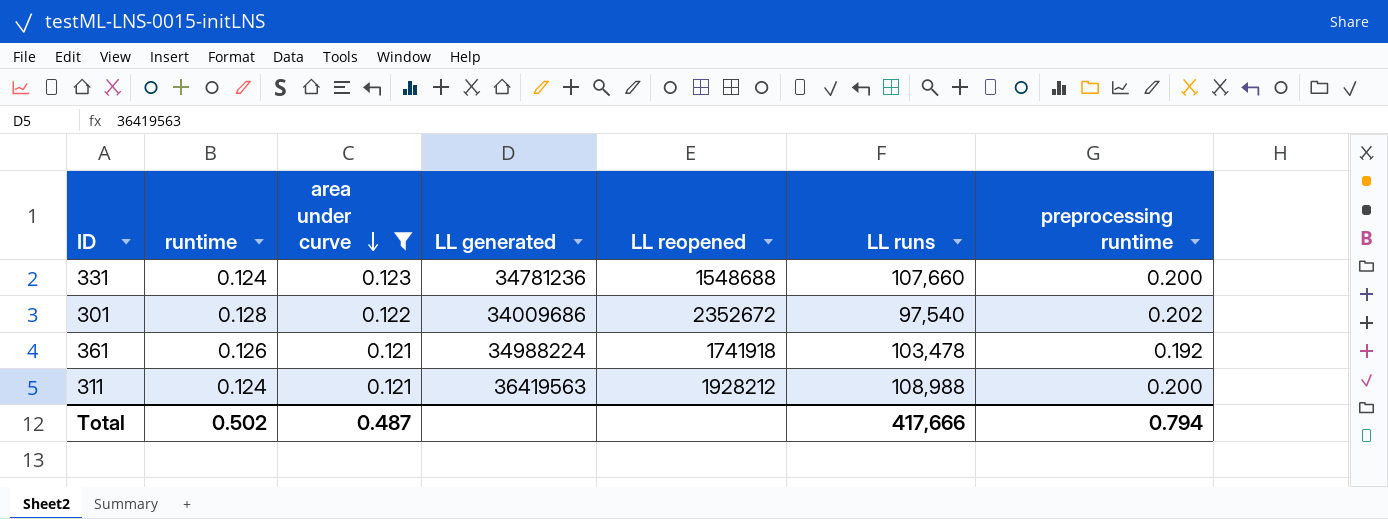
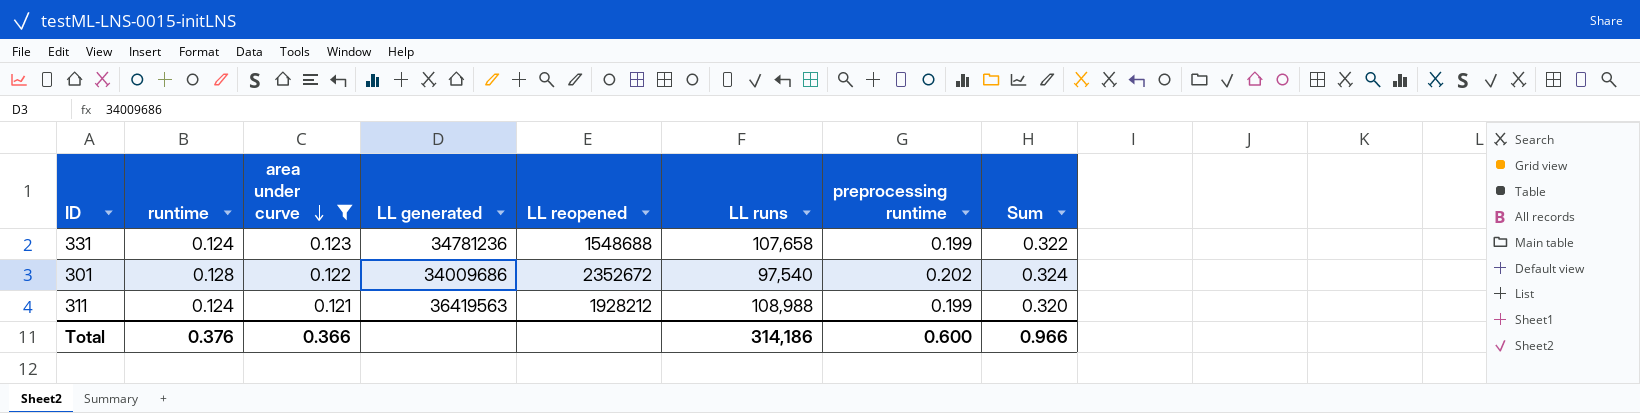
column Sum | formula: none -> [area under curve] + [preprocessing runtime]
row 361: 0.126 | 0.121 | 34988224 | 1741918 | 103,478 | 0.192 -> none
331 | LL runs: 107,660 -> 107,658
331 | preprocessing runtime: 0.200 -> 0.199
311 | preprocessing runtime: 0.200 -> 0.199
Total | runtime: 0.502 -> 0.376
Total | area under curve: 0.487 -> 0.366
Total | LL runs: 417,666 -> 314,186
Total | preprocessing runtime: 0.794 -> 0.600

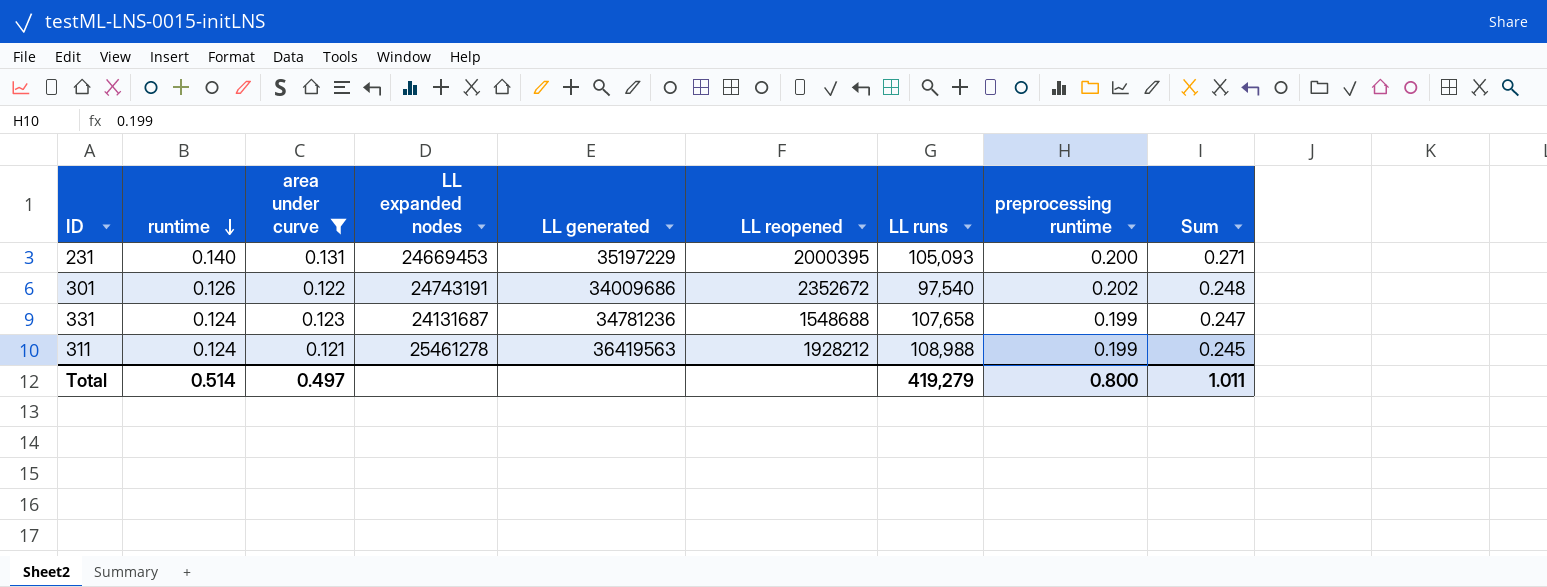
row order: area under curve descending -> runtime descending
column LL expanded nodes | position: none -> 4
column Sum | formula: [area under curve] + [preprocessing runtime] -> [runtime] + [area under curve]
row 231: none -> 0.140 | 0.131 | 24669453 | 35197229 | 2000395 | 105,093 | 0.200 | 0.271
301 | runtime: 0.128 -> 0.126
Total | runtime: 0.376 -> 0.514
Total | area under curve: 0.366 -> 0.497
Total | LL runs: 314,186 -> 419,279
Total | preprocessing runtime: 0.600 -> 0.800
Total | Sum: 0.966 -> 1.011

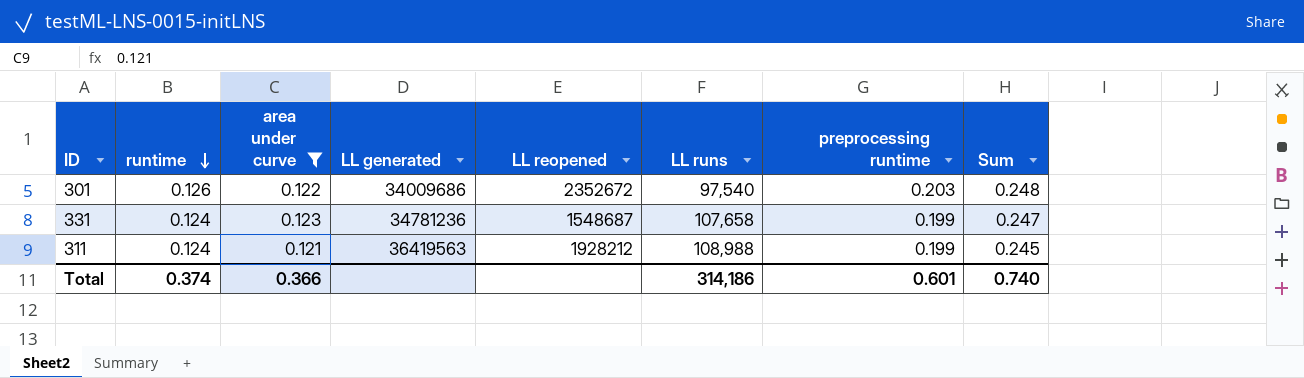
column LL expanded nodes | position: 4 -> none
row 231: 0.140 | 0.131 | 24669453 | 35197229 | 2000395 | 105,093 | 0.200 | 0.271 -> none
301 | preprocessing runtime: 0.202 -> 0.203
331 | LL reopened: 1548688 -> 1548687
Total | runtime: 0.514 -> 0.374
Total | area under curve: 0.497 -> 0.366
Total | LL runs: 419,279 -> 314,186
Total | preprocessing runtime: 0.800 -> 0.601
Total | Sum: 1.011 -> 0.740

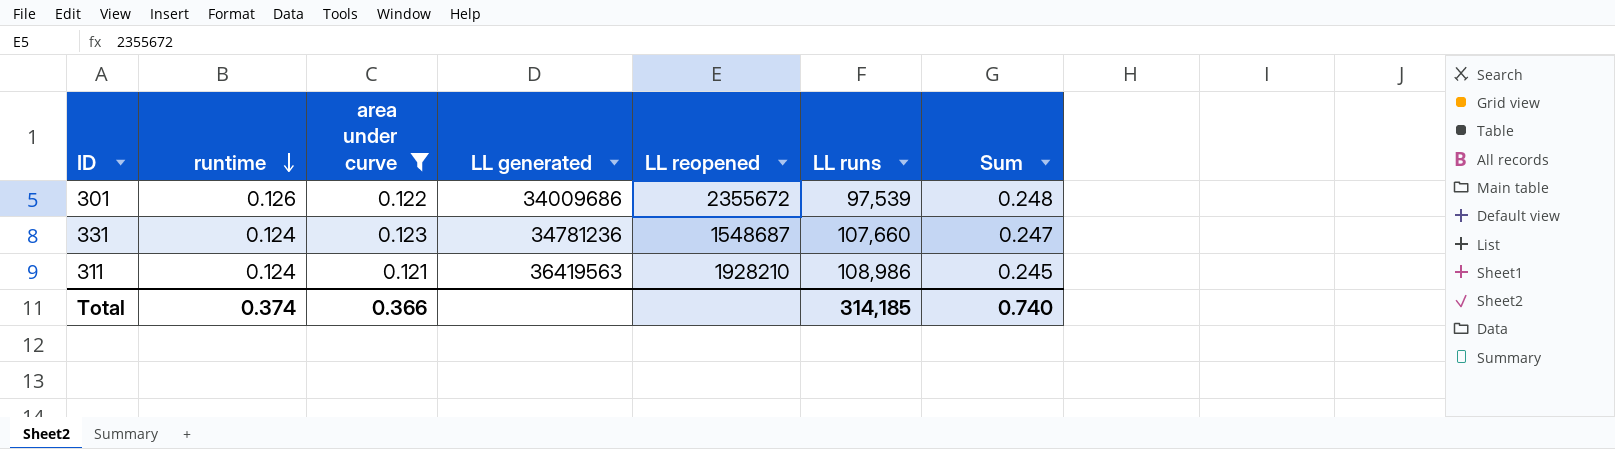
column preprocessing runtime | position: 7 -> none
301 | LL reopened: 2352672 -> 2355672
301 | LL runs: 97,540 -> 97,539
331 | LL runs: 107,658 -> 107,660
311 | LL reopened: 1928212 -> 1928210
311 | LL runs: 108,988 -> 108,986
Total | LL runs: 314,186 -> 314,185

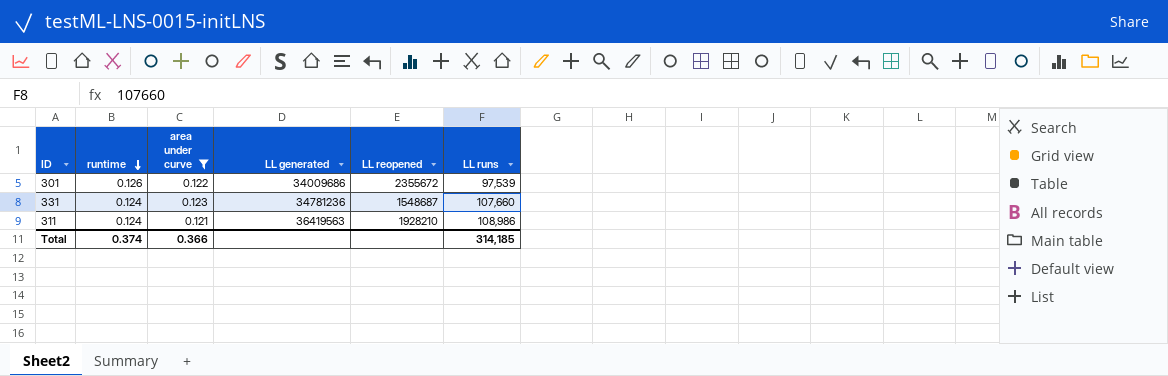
column Sum | formula: [runtime] + [area under curve] -> none

